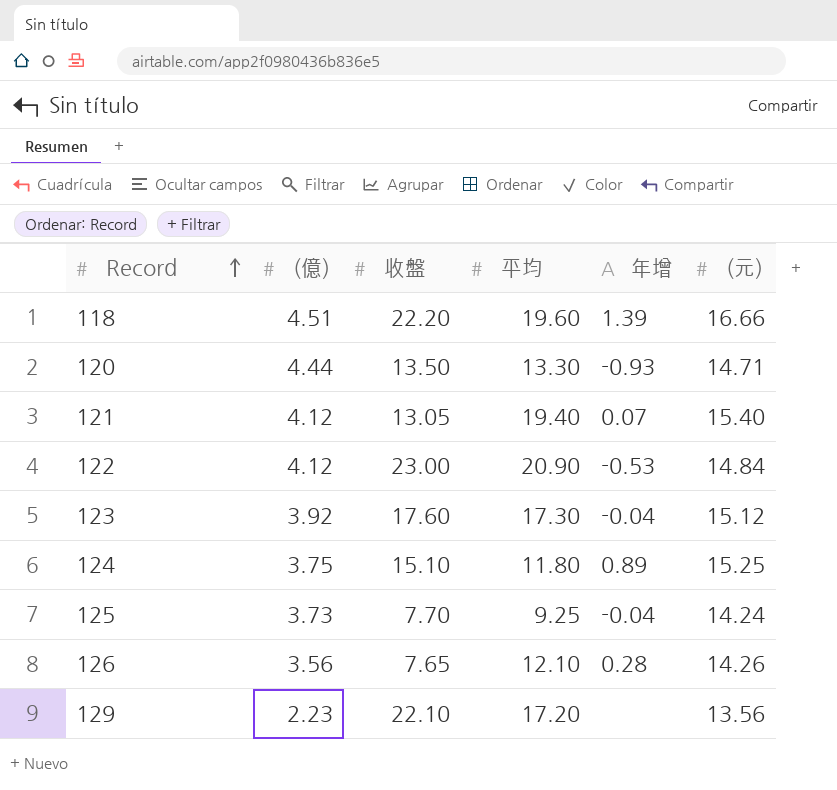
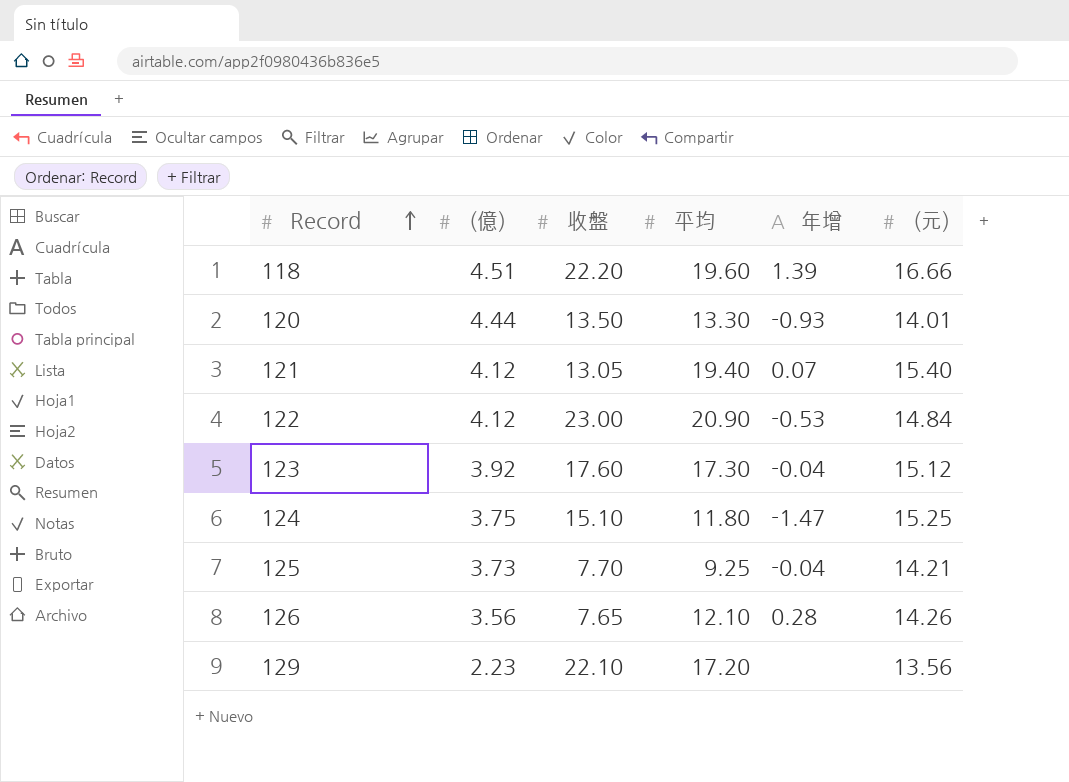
120 | (元): 14.71 -> 14.01
124 | 年增: 0.89 -> -1.47
125 | (元): 14.24 -> 14.21

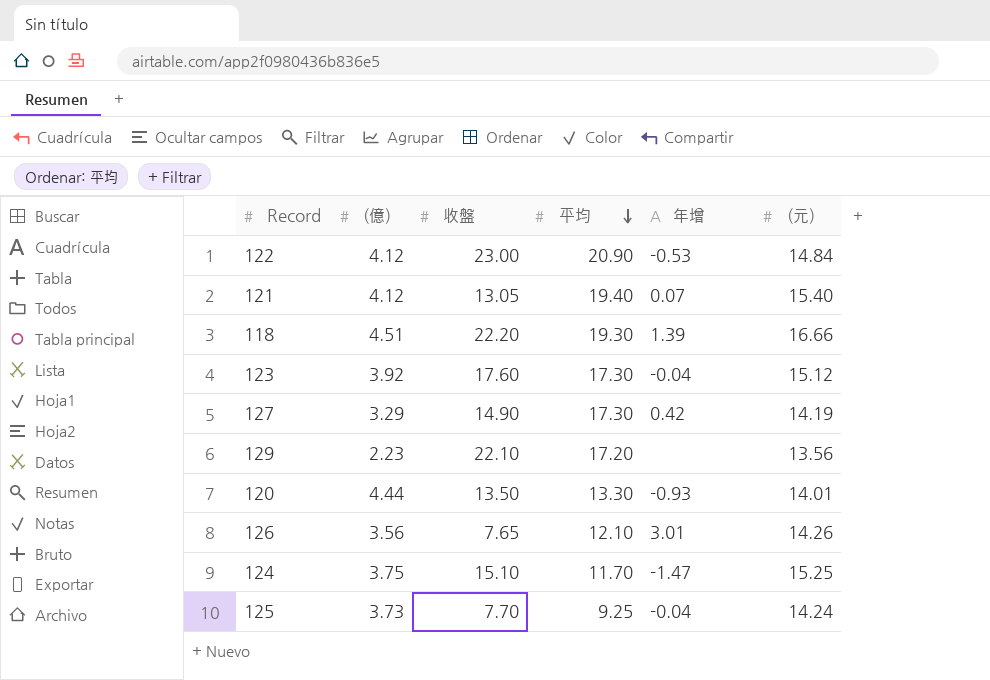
row order: Record ascending -> 平均 descending
118 | 平均: 19.60 -> 19.30
row 127: none -> 3.29 | 14.90 | 17.30 | 0.42 | 14.19
126 | 年增: 0.28 -> 3.01
124 | 平均: 11.80 -> 11.70
125 | (元): 14.21 -> 14.24

